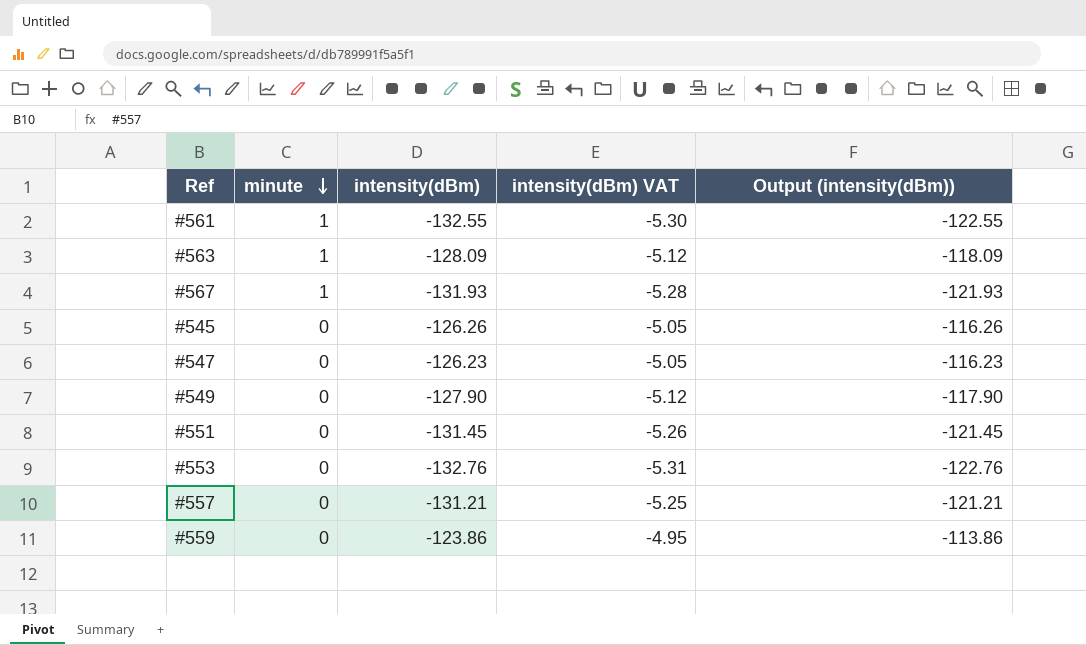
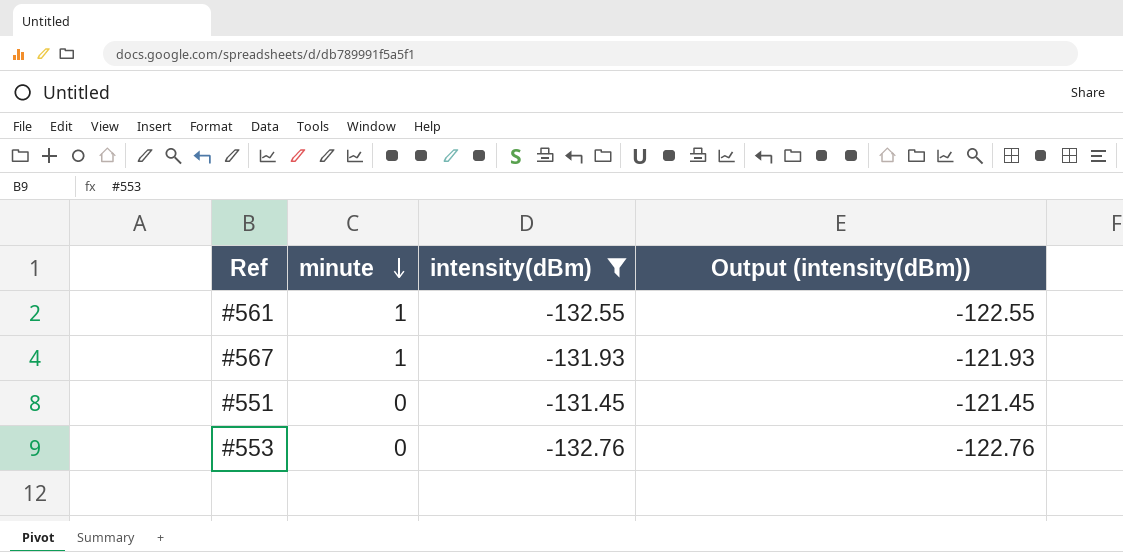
filter: none -> intensity(dBm) <= -131.45
column intensity(dBm) VAT | formula: [intensity(dBm)] * 0.04 -> none

